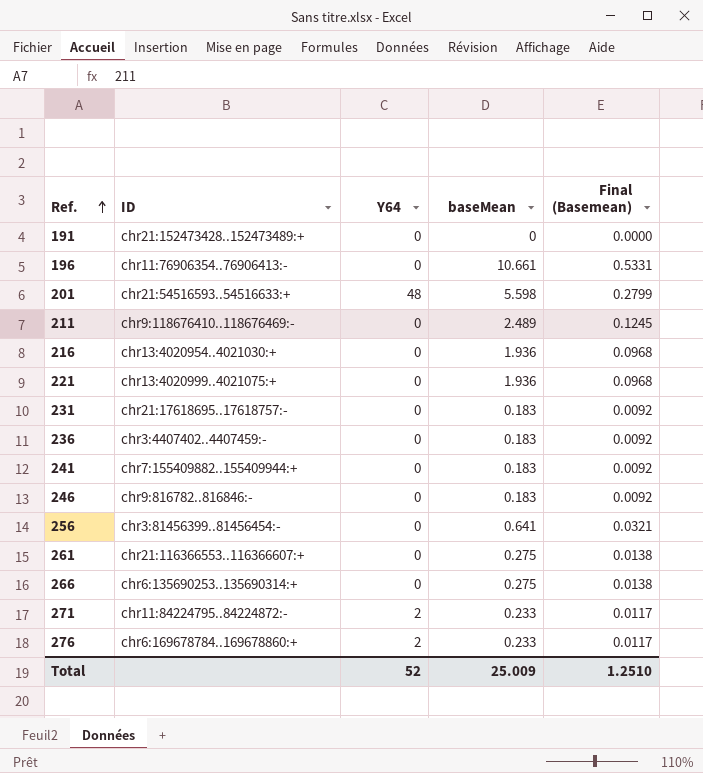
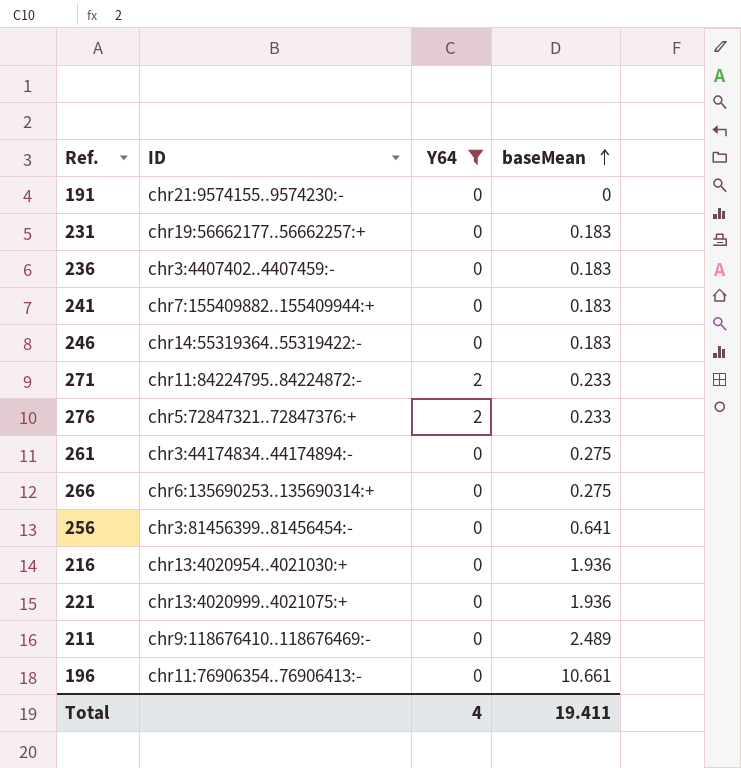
filter: none -> Y64 != 48
row order: Ref. ascending -> baseMean ascending
column Final (Basemean) | formula: [baseMean] * 0.05 -> none
191 | ID: chr21:152473428..152473489:+ -> chr21:9574155..9574230:-
231 | ID: chr21:17618695..17618757:- -> chr19:56662177..56662257:+
246 | ID: chr9:816782..816846:- -> chr14:55319364..55319422:-
276 | ID: chr6:169678784..169678860:+ -> chr5:72847321..72847376:+
261 | ID: chr21:116366553..116366607:+ -> chr3:44174834..44174894:-
Total | Y64: 52 -> 4
Total | baseMean: 25.009 -> 19.411

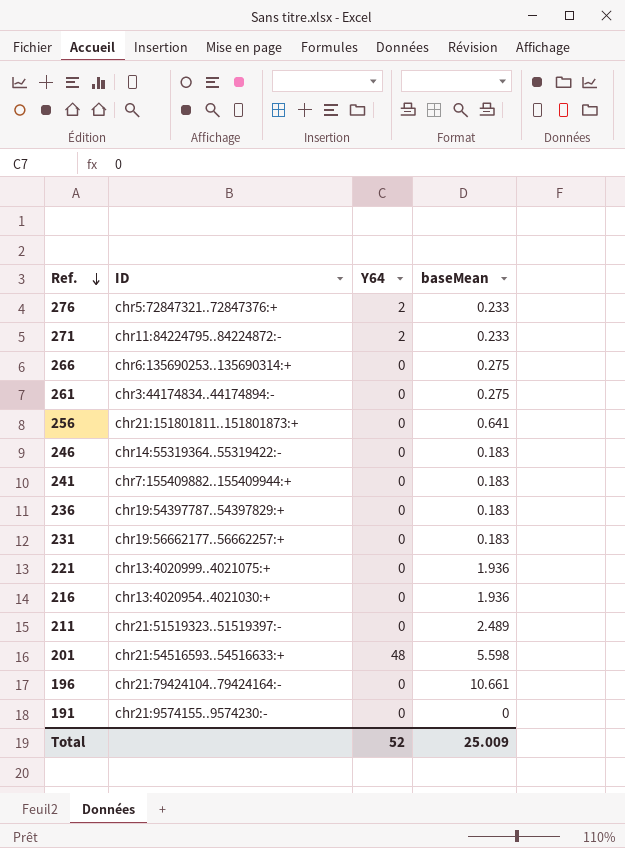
filter: Y64 != 48 -> none
row order: baseMean ascending -> Ref. descending
256 | ID: chr3:81456399..81456454:- -> chr21:151801811..151801873:+
236 | ID: chr3:4407402..4407459:- -> chr19:54397787..54397829:+
211 | ID: chr9:118676410..118676469:- -> chr21:51519323..51519397:-
196 | ID: chr11:76906354..76906413:- -> chr21:79424104..79424164:-
Total | Y64: 4 -> 52
Total | baseMean: 19.411 -> 25.009

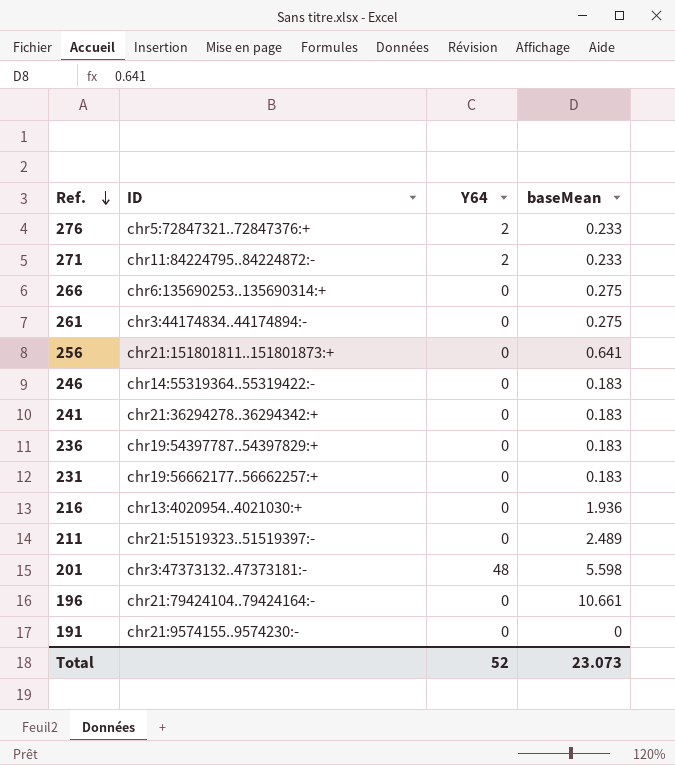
row 221: chr13:4020999..4021075:+ | 0 | 1.936 -> none
241 | ID: chr7:155409882..155409944:+ -> chr21:36294278..36294342:+
201 | ID: chr21:54516593..54516633:+ -> chr3:47373132..47373181:-
Total | baseMean: 25.009 -> 23.073

